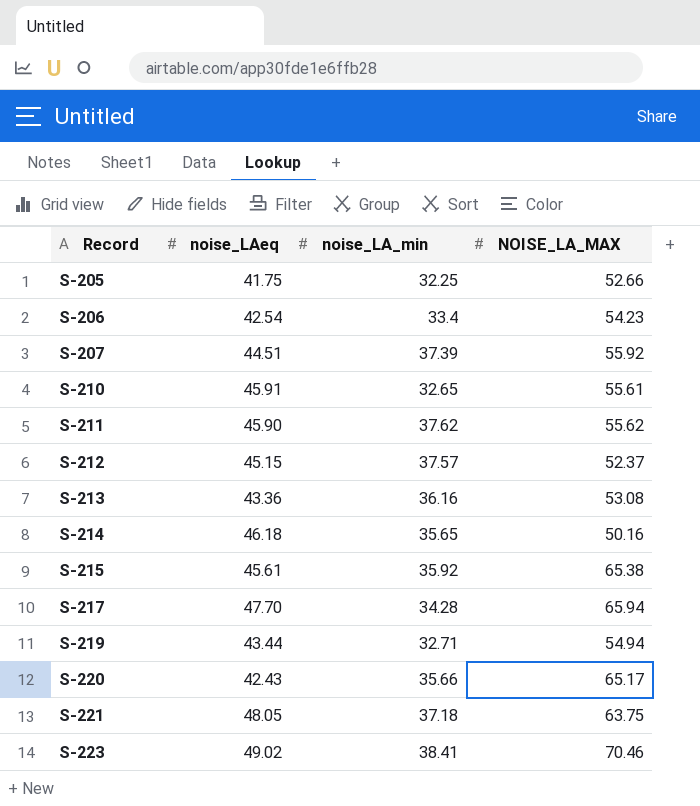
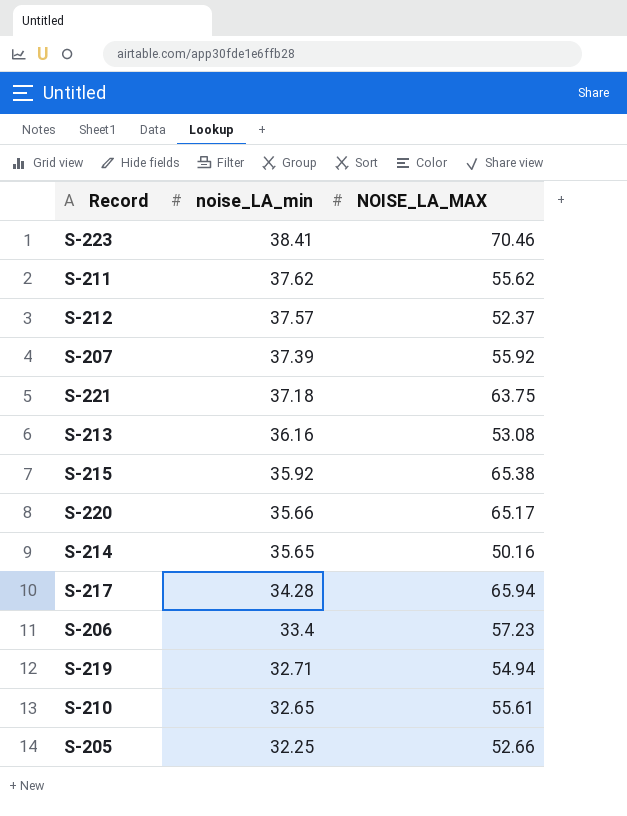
row order: Record ascending -> noise_LA_min descending
column noise_LAeq | position: 2 -> none
S-206 | NOISE_LA_MAX: 54.23 -> 57.23

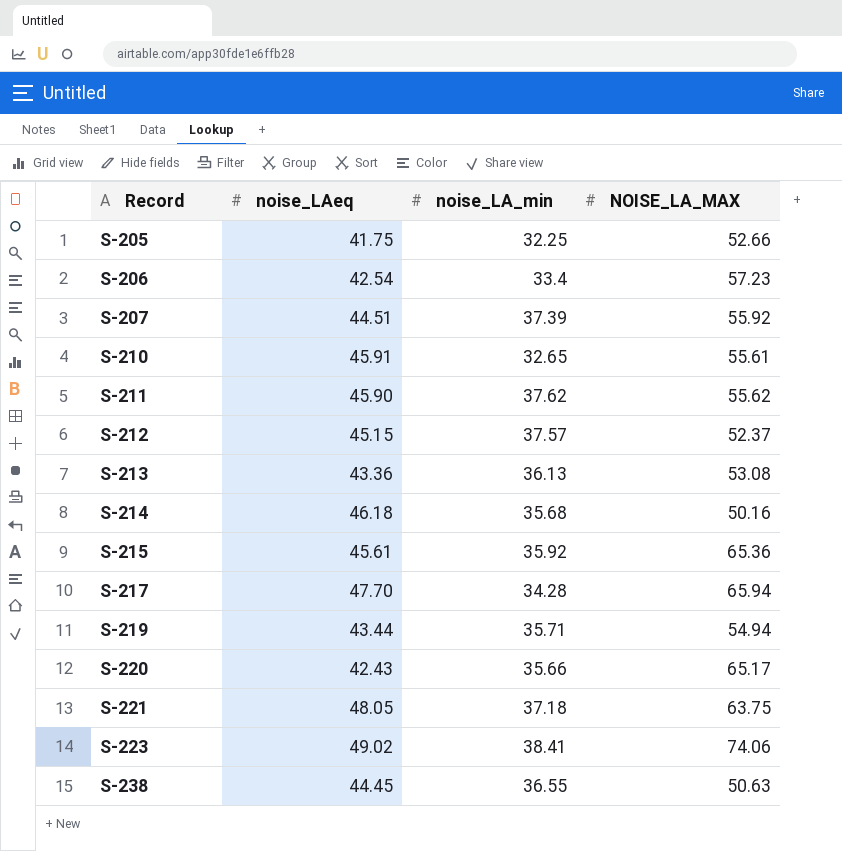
row order: noise_LA_min descending -> Record ascending
column noise_LAeq | position: none -> 2
S-213 | noise_LA_min: 36.16 -> 36.13
S-214 | noise_LA_min: 35.65 -> 35.68
S-215 | NOISE_LA_MAX: 65.38 -> 65.36
S-219 | noise_LA_min: 32.71 -> 35.71
S-223 | NOISE_LA_MAX: 70.46 -> 74.06
row S-238: none -> 44.45 | 36.55 | 50.63

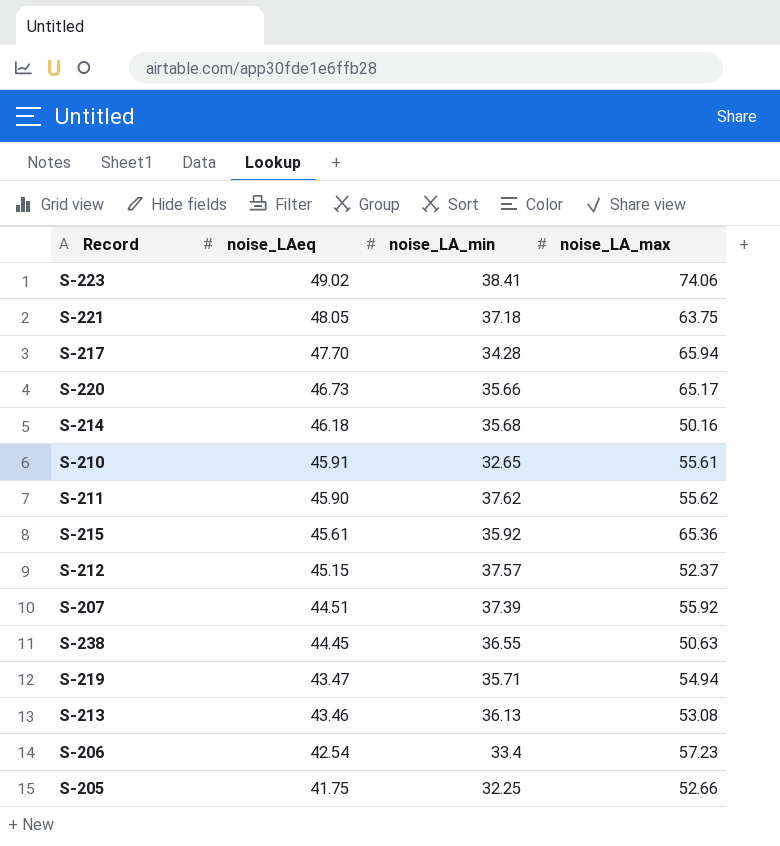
row order: Record ascending -> noise_LAeq descending
column name: NOISE_LA_MAX -> noise_LA_max
S-220 | noise_LAeq: 42.43 -> 46.73
S-219 | noise_LAeq: 43.44 -> 43.47
S-213 | noise_LAeq: 43.36 -> 43.46

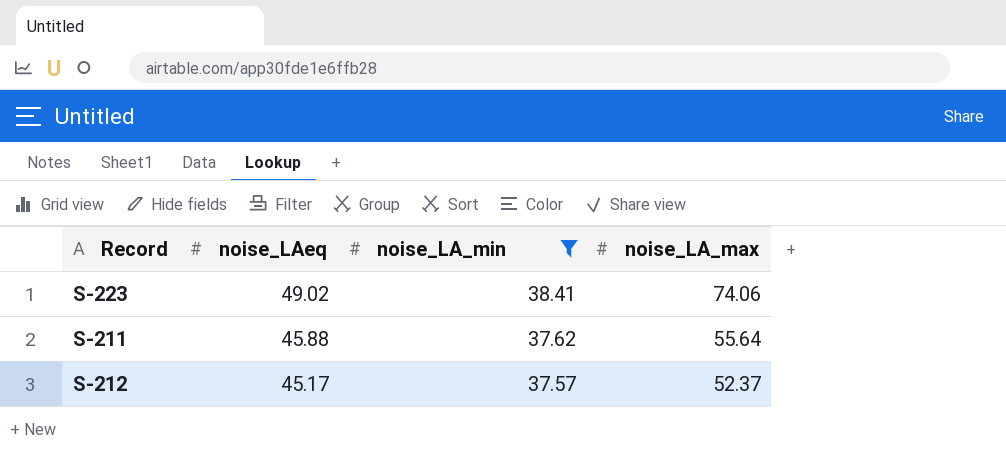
filter: none -> noise_LA_min >= 37.57
S-211 | noise_LAeq: 45.90 -> 45.88
S-211 | noise_LA_max: 55.62 -> 55.64
S-212 | noise_LAeq: 45.15 -> 45.17

